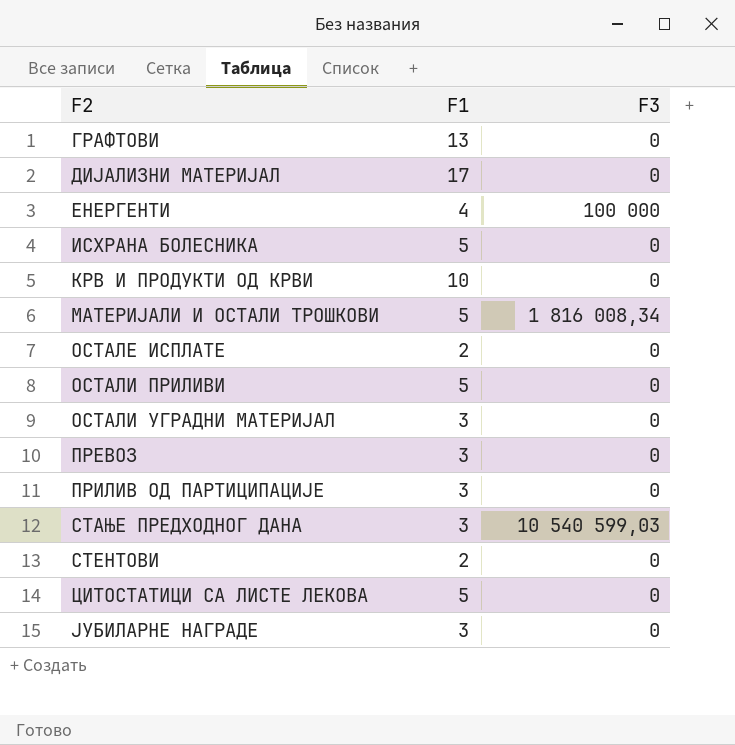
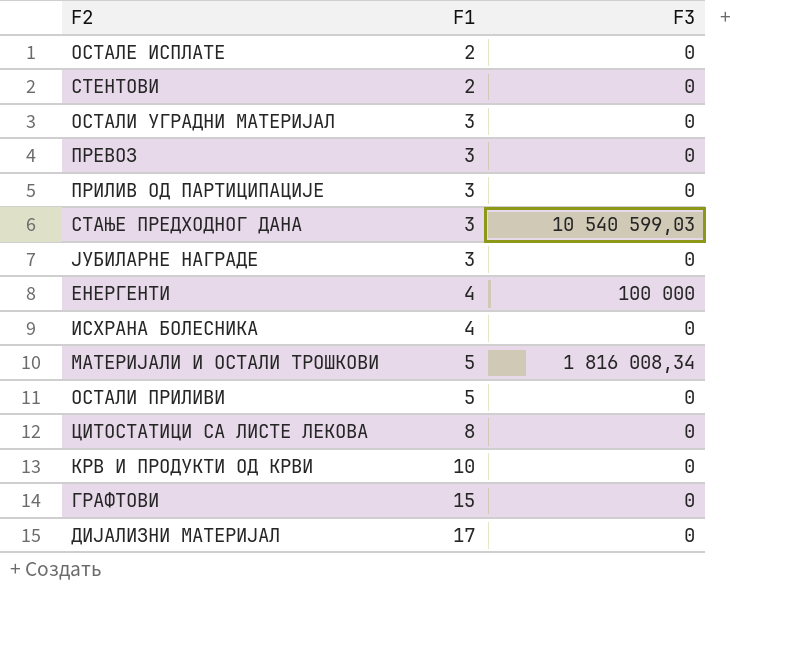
row order: F2 ascending -> F1 ascending
ИСХРАНА БОЛЕСНИКА | F1: 5 -> 4
ЦИТОСТАТИЦИ СА ЛИСТЕ ЛЕКОВА | F1: 5 -> 8
ГРАФТОВИ | F1: 13 -> 15

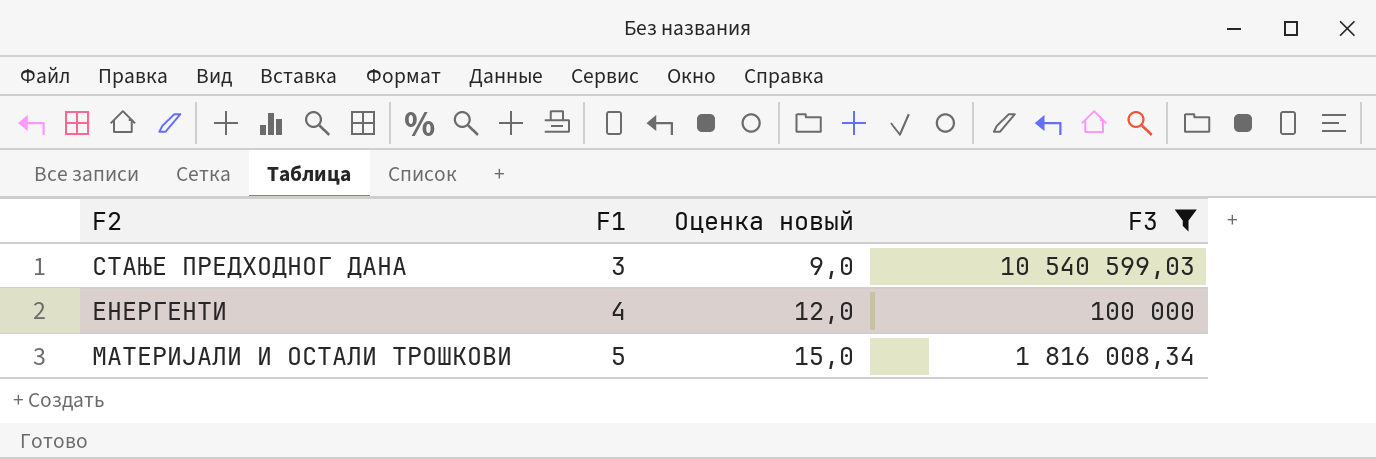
filter: none -> F3 != 0
column Оценка новый | formula: none -> [F1] * 3

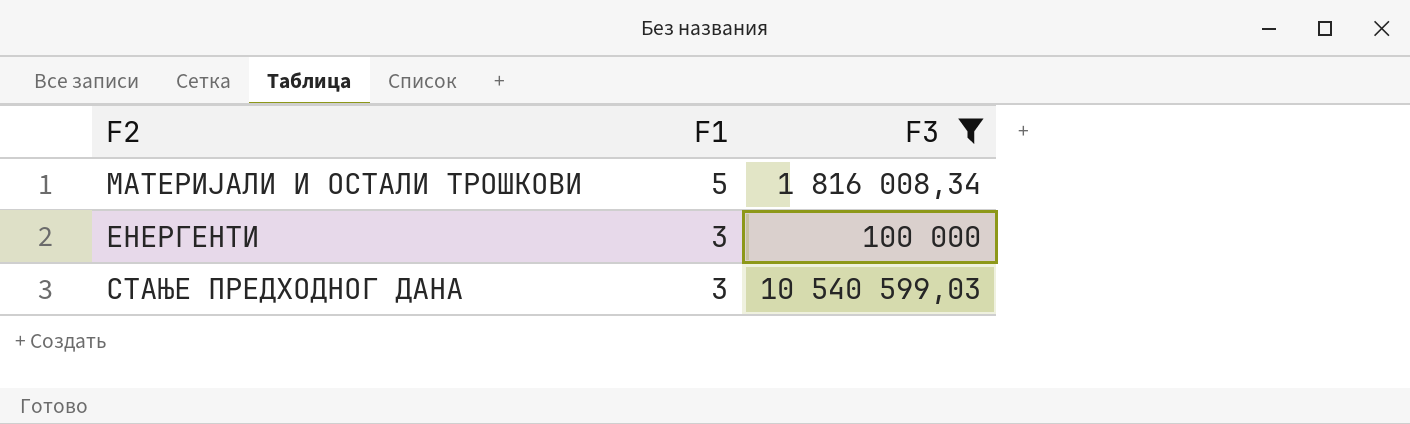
row order: F1 ascending -> F1 descending
column Оценка новый | formula: [F1] * 3 -> none
ЕНЕРГЕНТИ | F1: 4 -> 3

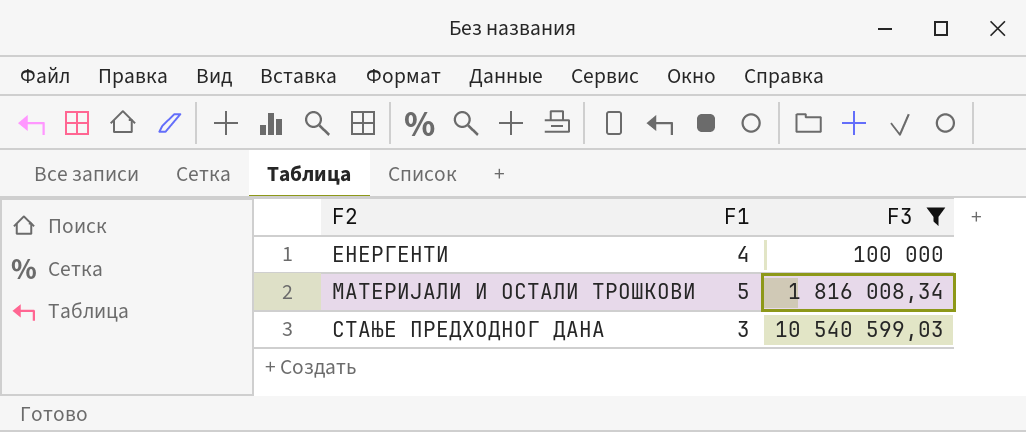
row order: F1 descending -> F2 ascending
ЕНЕРГЕНТИ | F1: 3 -> 4

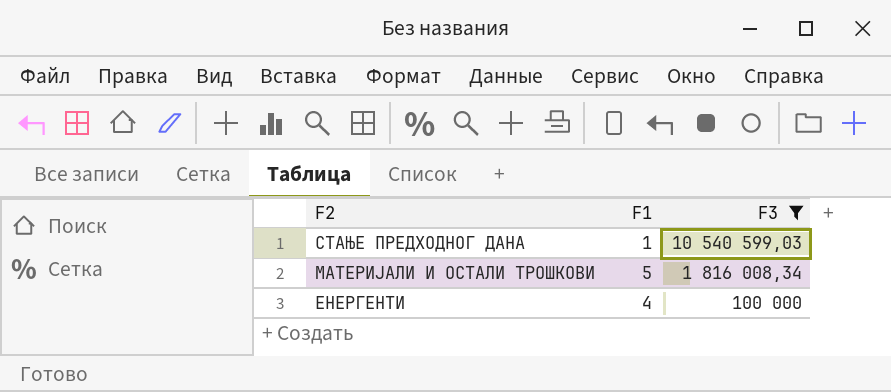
row order: F2 ascending -> F2 descending
СТАЊЕ ПРЕДХОДНОГ ДАНА | F1: 3 -> 1

